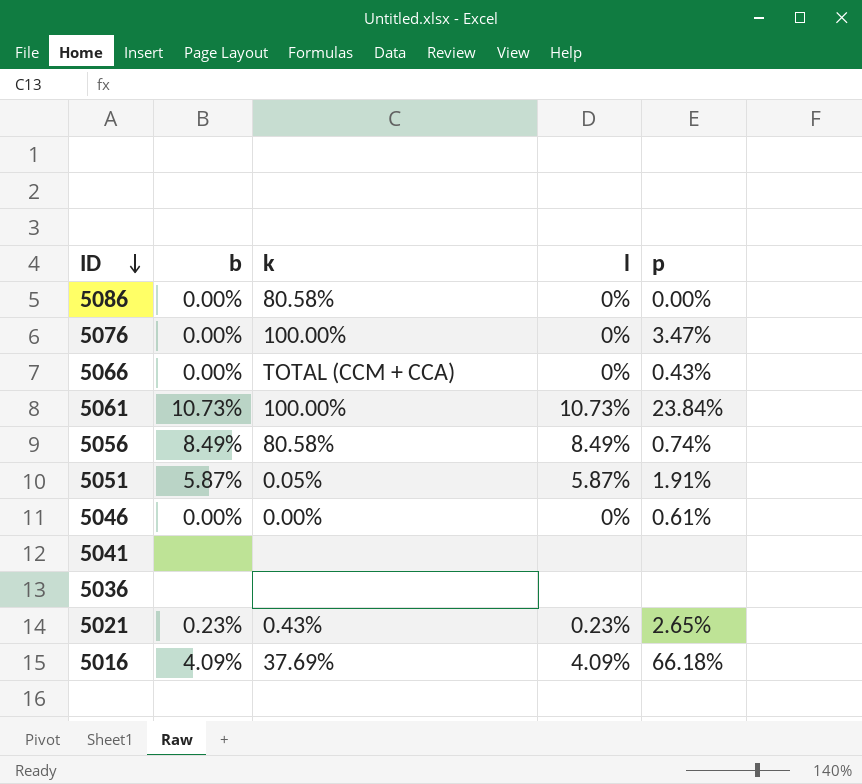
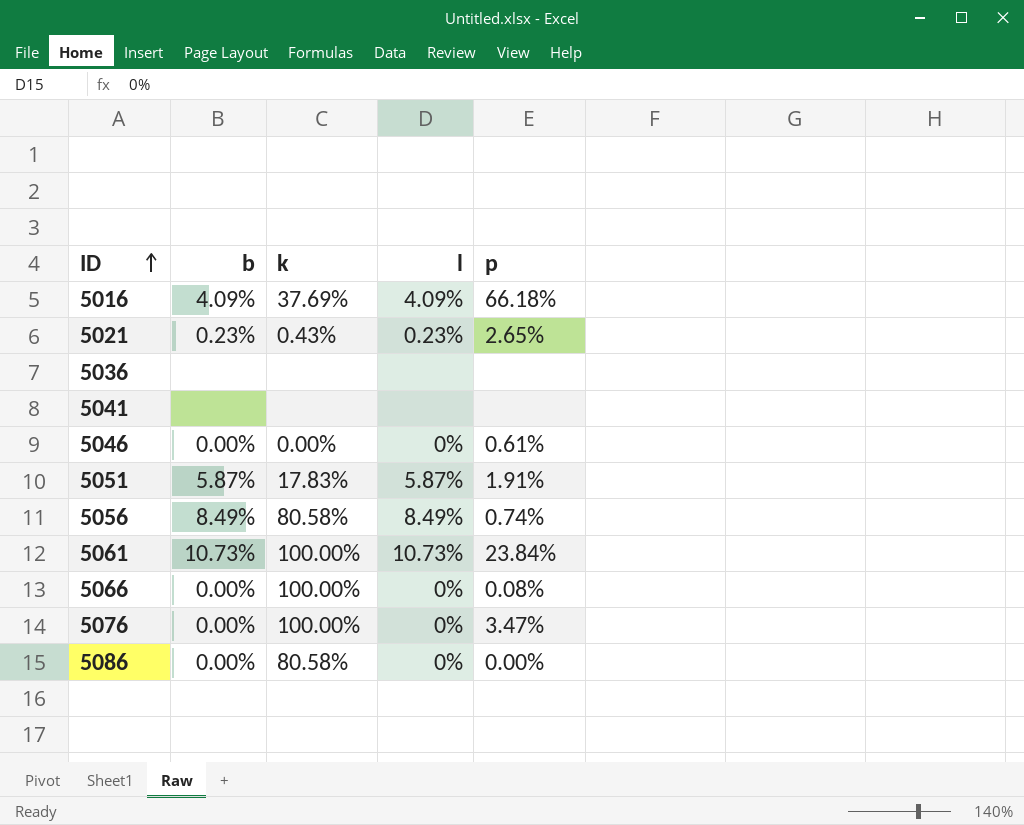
row order: ID descending -> ID ascending
5051 | k: 0.05% -> 17.83%
5066 | k: TOTAL (CCM + CCA) -> 100.00%
5066 | p: 0.43% -> 0.08%

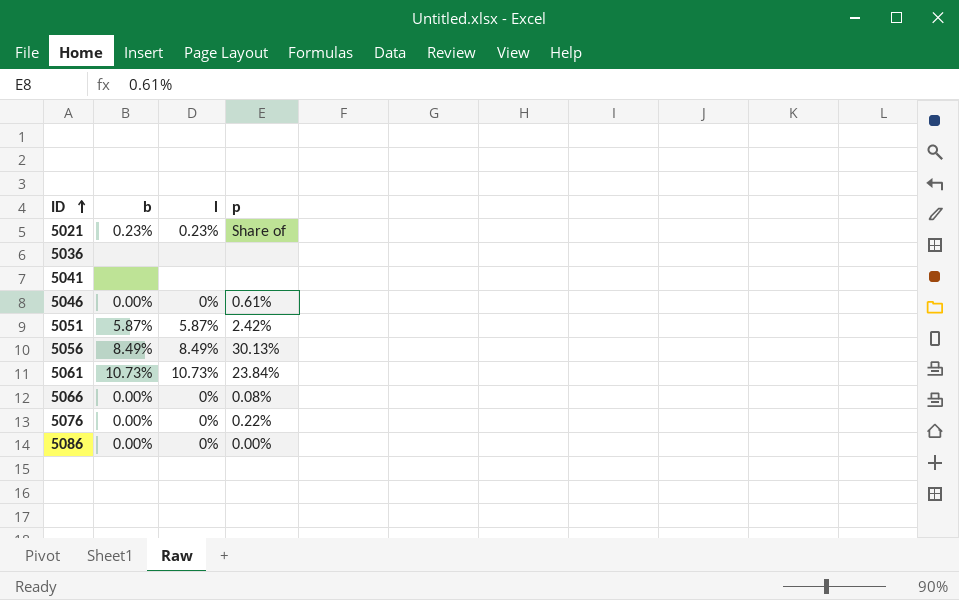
column k | position: 3 -> none
row 5016: 4.09% | 37.69% | 4.09% | 66.18% -> none
5021 | p: 2.65% -> Share of
5051 | p: 1.91% -> 2.42%
5056 | p: 0.74% -> 30.13%
5076 | p: 3.47% -> 0.22%

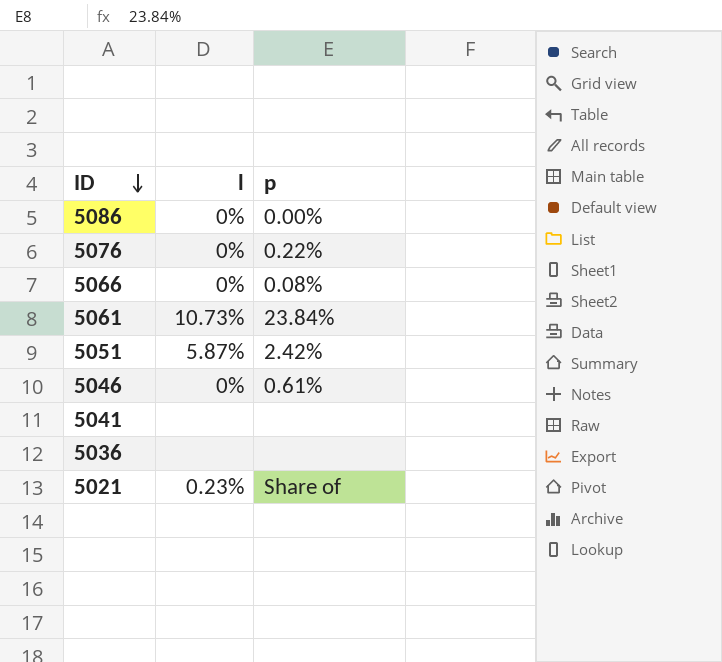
row order: ID ascending -> ID descending
column b | position: 2 -> none
row 5056: 8.49% | 8.49% | 30.13% -> none

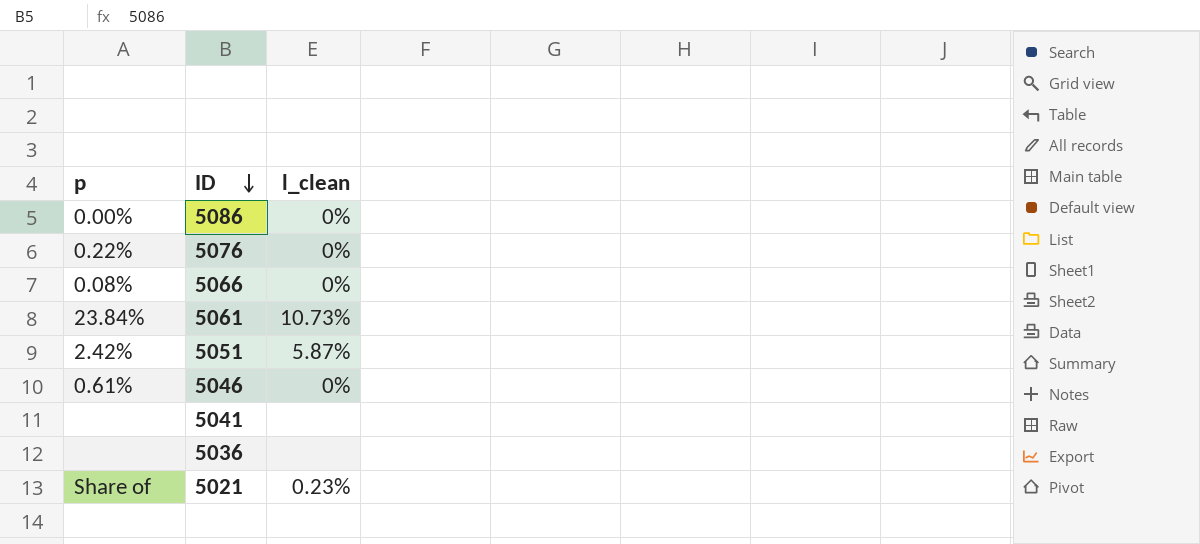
column p | position: 3 -> 1
column name: l -> l_clean

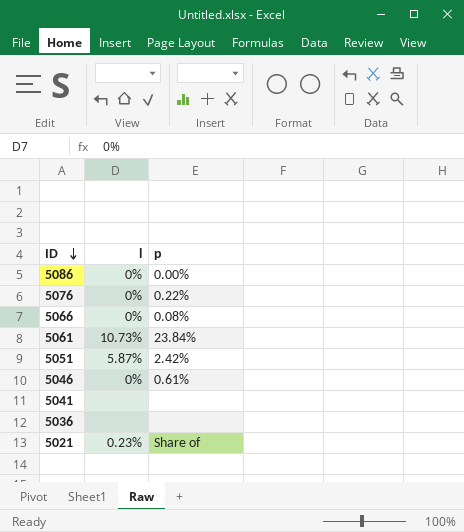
column name: l_clean -> l
column p | position: 1 -> 3

